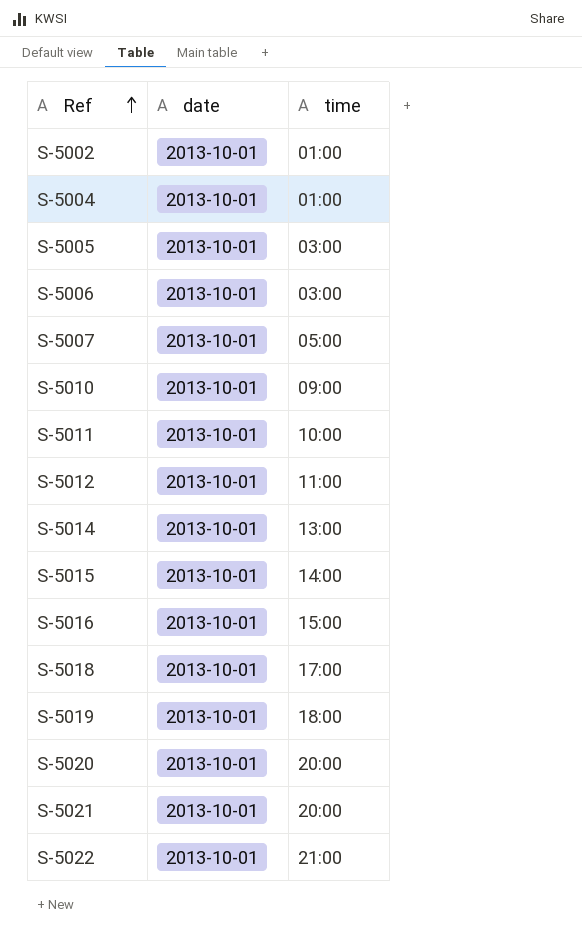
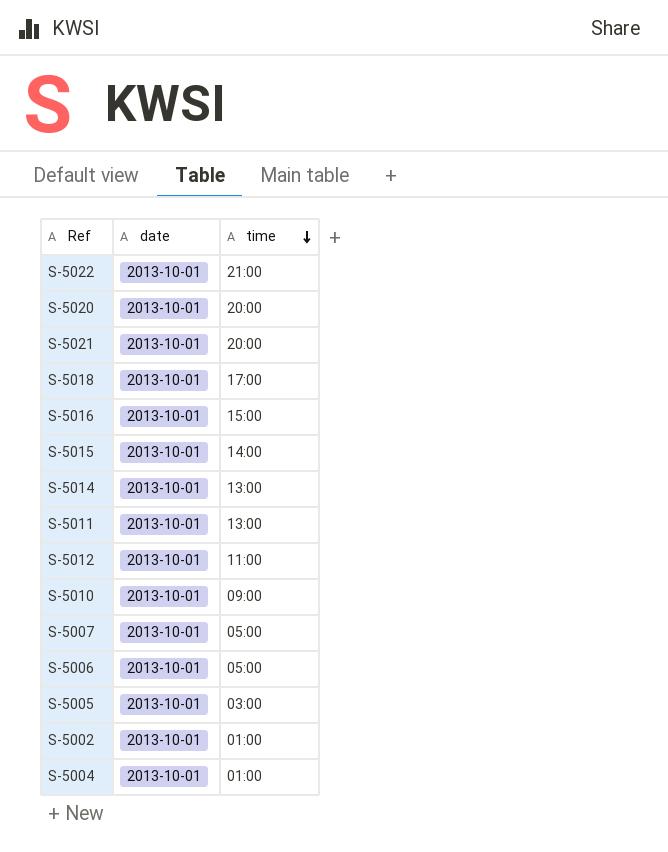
row order: Ref ascending -> time descending
row S-5019: 2013-10-01 | 18:00 -> none
S-5011 | time: 10:00 -> 13:00
S-5006 | time: 03:00 -> 05:00

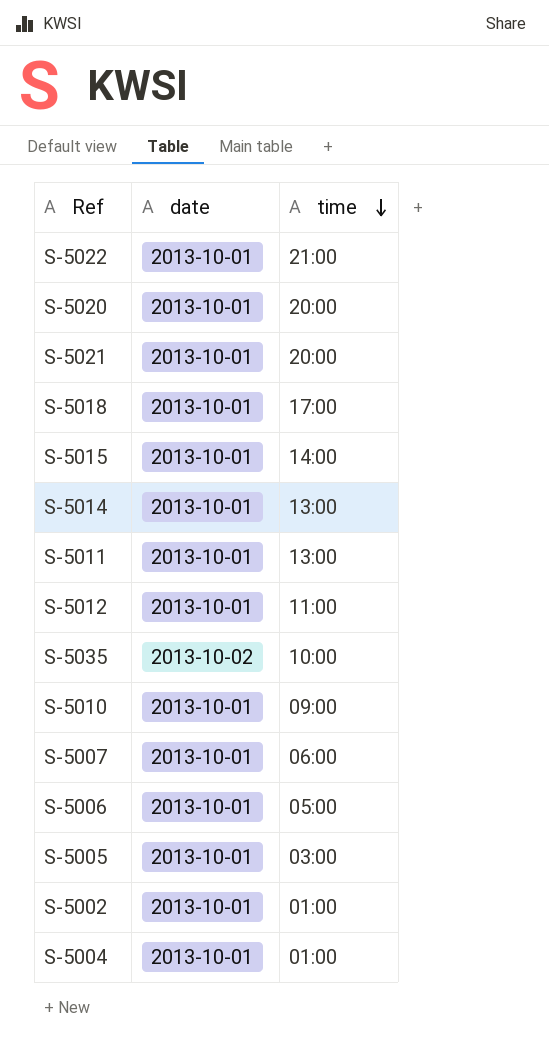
row S-5016: 2013-10-01 | 15:00 -> none
row S-5035: none -> 2013-10-02 | 10:00
S-5007 | time: 05:00 -> 06:00

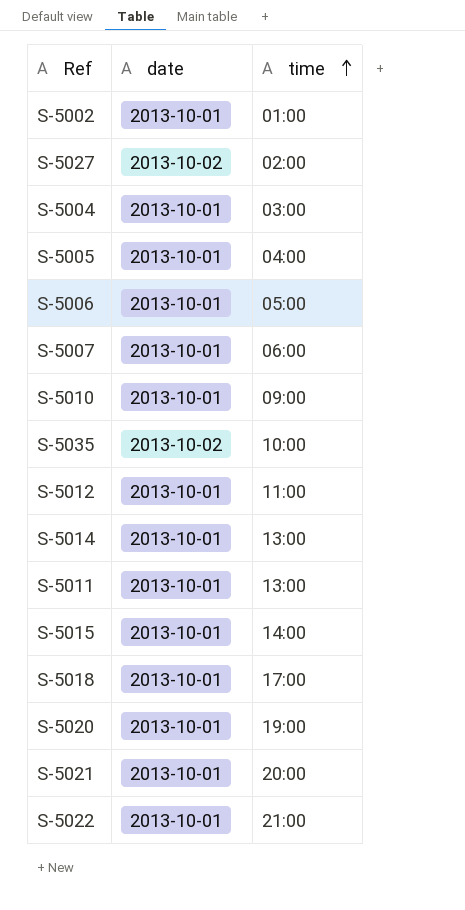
row order: time descending -> time ascending
row S-5027: none -> 2013-10-02 | 02:00
S-5004 | time: 01:00 -> 03:00
S-5005 | time: 03:00 -> 04:00
S-5020 | time: 20:00 -> 19:00

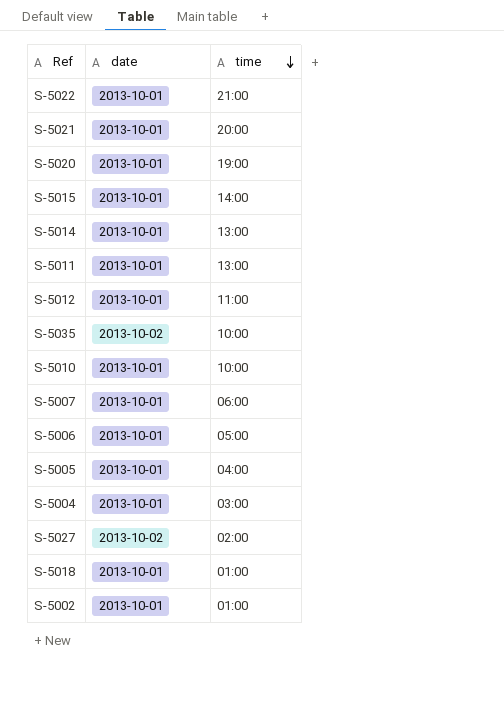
row order: time ascending -> time descending
S-5010 | time: 09:00 -> 10:00
S-5018 | time: 17:00 -> 01:00

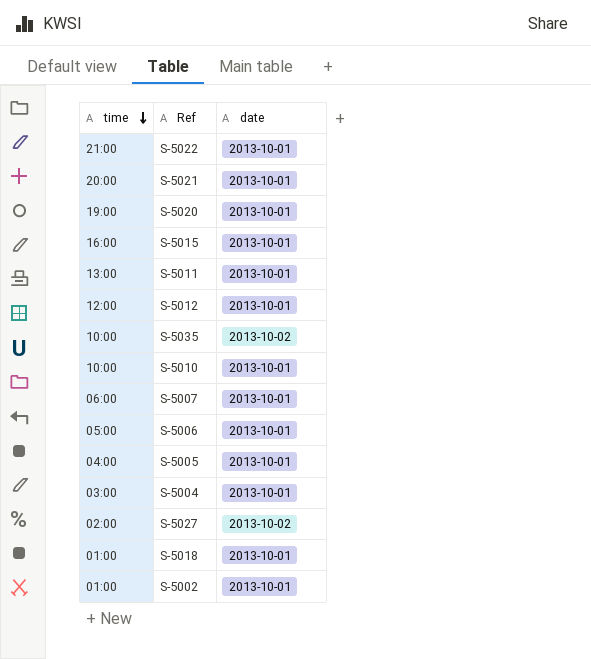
column time | position: 3 -> 1
row S-5014: 2013-10-01 | 13:00 -> none
S-5015 | time: 14:00 -> 16:00
S-5012 | time: 11:00 -> 12:00

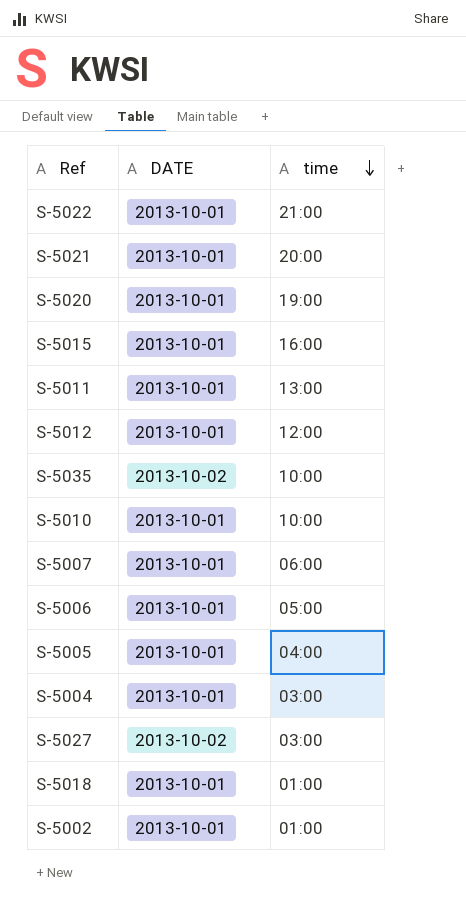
column name: date -> DATE
column time | position: 1 -> 3
S-5027 | time: 02:00 -> 03:00

